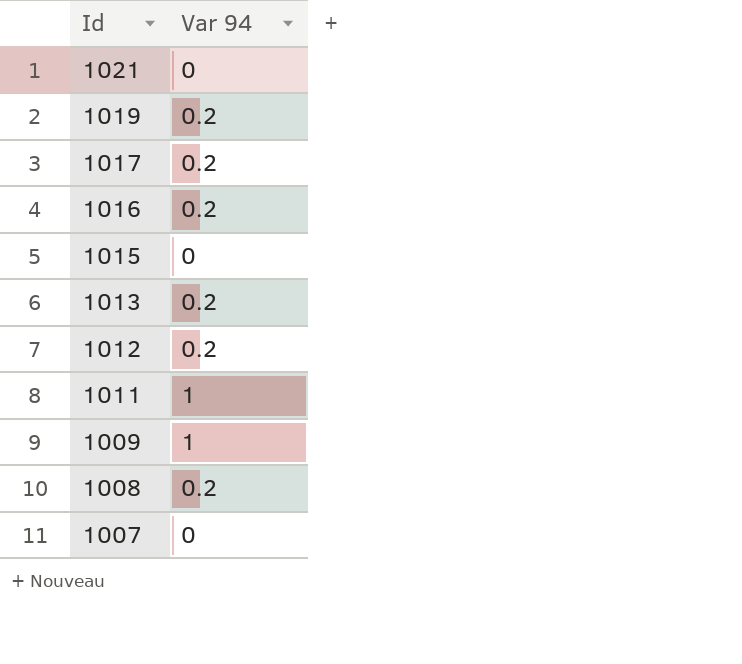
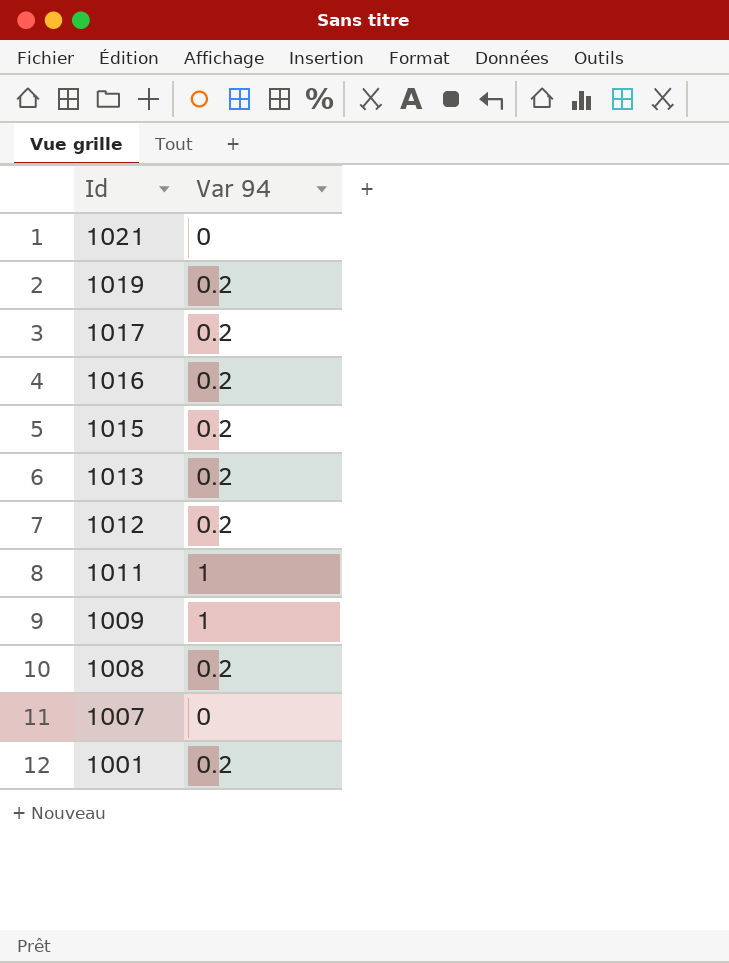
1015 | Var 94: 0 -> 0.2
row 1001: none -> 0.2

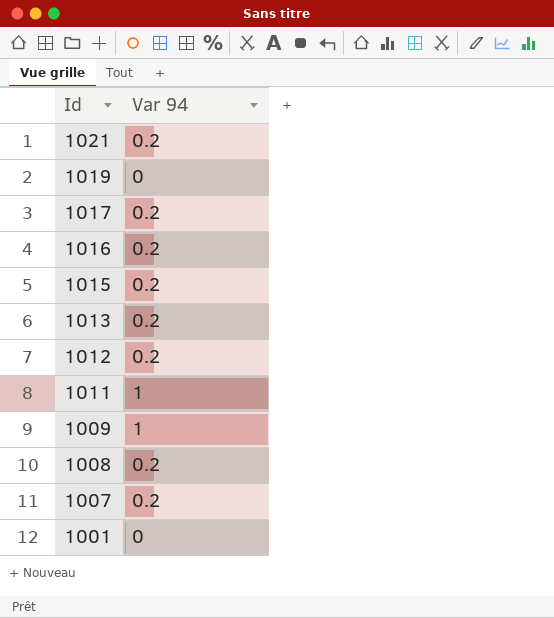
1021 | Var 94: 0 -> 0.2
1019 | Var 94: 0.2 -> 0
1007 | Var 94: 0 -> 0.2
1001 | Var 94: 0.2 -> 0

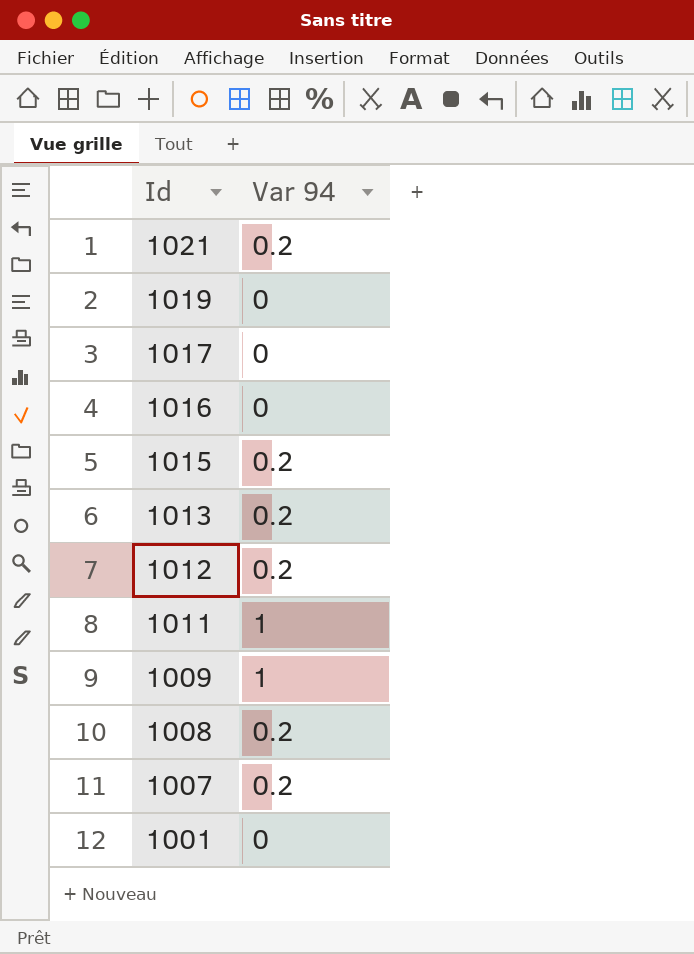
1017 | Var 94: 0.2 -> 0
1016 | Var 94: 0.2 -> 0

